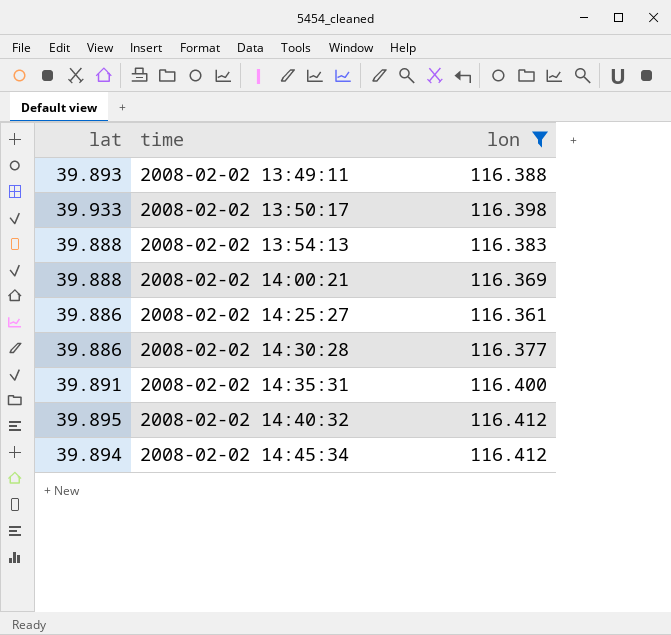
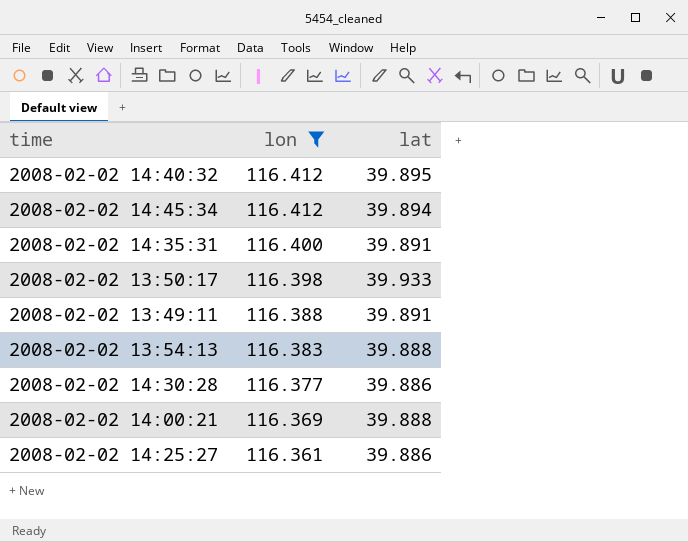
row order: time ascending -> lon descending
column lat | position: 1 -> 3
2008-02-02 13:49:11 | lat: 39.893 -> 39.891

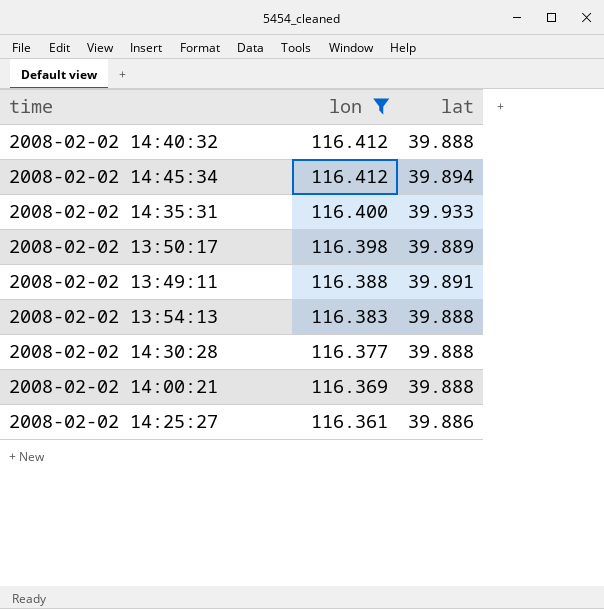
2008-02-02 14:40:32 | lat: 39.895 -> 39.888
2008-02-02 14:35:31 | lat: 39.891 -> 39.933
2008-02-02 13:50:17 | lat: 39.933 -> 39.889
2008-02-02 14:30:28 | lat: 39.886 -> 39.888

